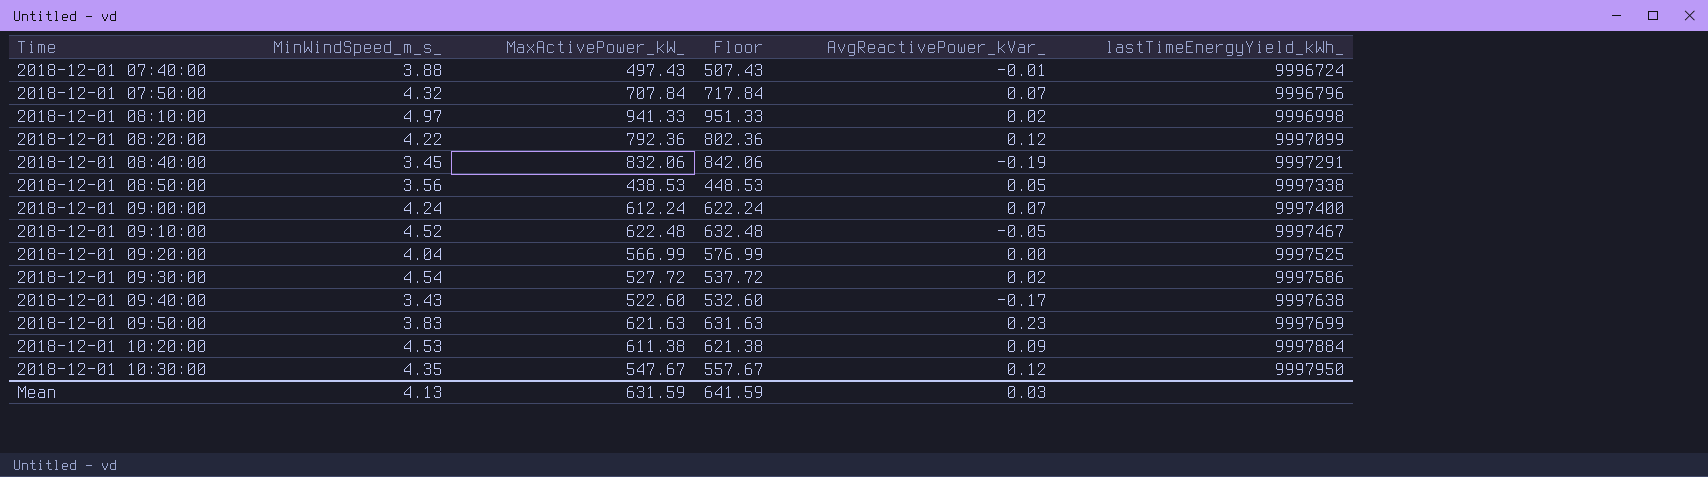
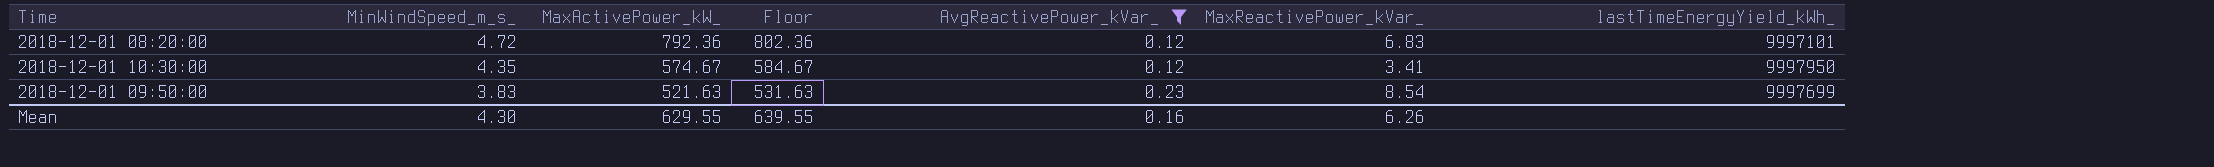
filter: none -> AvgReactivePower_kVar_ >= 0.12
row order: Time ascending -> MinWindSpeed_m_s_ descending
column MaxReactivePower_kVar_ | position: none -> 6
2018-12-01 08:20:00 | MinWindSpeed_m_s_: 4.22 -> 4.72
2018-12-01 08:20:00 | lastTimeEnergyYield_kWh_: 9997099 -> 9997101
2018-12-01 10:30:00 | MaxActivePower_kW_: 547.67 -> 574.67
2018-12-01 10:30:00 | Floor: 557.67 -> 584.67
2018-12-01 09:50:00 | MaxActivePower_kW_: 621.63 -> 521.63
2018-12-01 09:50:00 | Floor: 631.63 -> 531.63
Mean | MinWindSpeed_m_s_: 4.13 -> 4.30
Mean | MaxActivePower_kW_: 631.59 -> 629.55
Mean | Floor: 641.59 -> 639.55
Mean | AvgReactivePower_kVar_: 0.03 -> 0.16

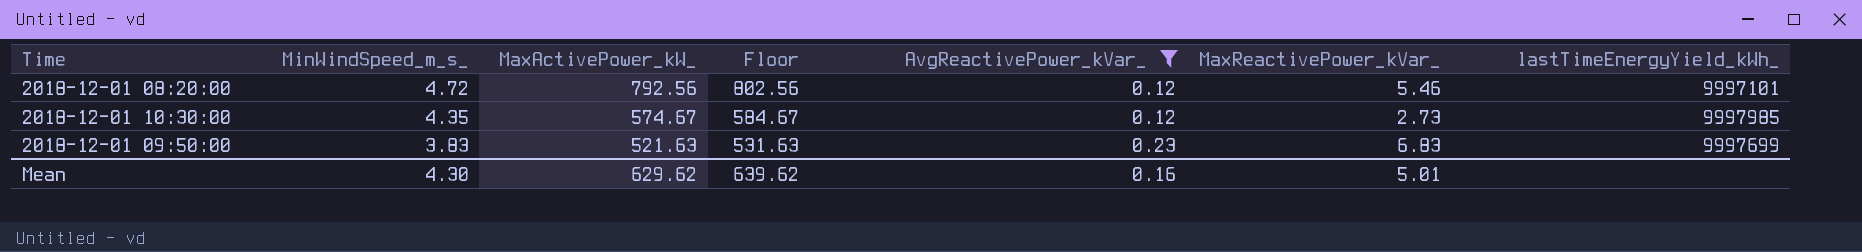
2018-12-01 08:20:00 | MaxActivePower_kW_: 792.36 -> 792.56
2018-12-01 08:20:00 | Floor: 802.36 -> 802.56
2018-12-01 08:20:00 | MaxReactivePower_kVar_: 6.83 -> 5.46
2018-12-01 10:30:00 | MaxReactivePower_kVar_: 3.41 -> 2.73
2018-12-01 10:30:00 | lastTimeEnergyYield_kWh_: 9997950 -> 9997985
2018-12-01 09:50:00 | MaxReactivePower_kVar_: 8.54 -> 6.83
Mean | MaxActivePower_kW_: 629.55 -> 629.62
Mean | Floor: 639.55 -> 639.62
Mean | MaxReactivePower_kVar_: 6.26 -> 5.01

